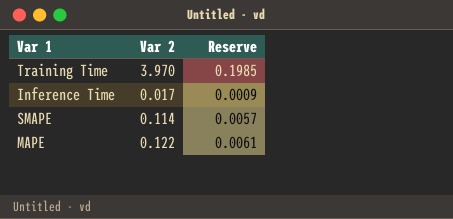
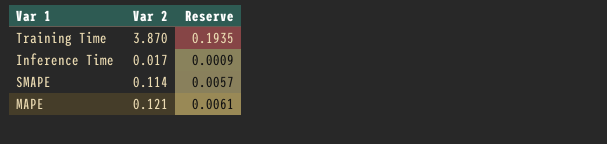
Training Time | Var 2: 3.970 -> 3.870
Training Time | Reserve: 0.1985 -> 0.1935
MAPE | Var 2: 0.122 -> 0.121

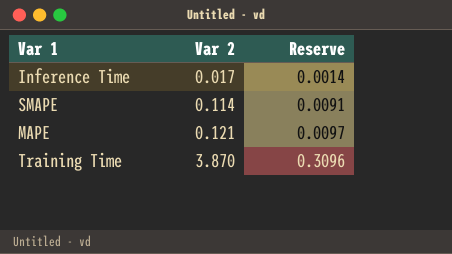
row order: none -> Var 2 ascending
column Reserve | formula: [Var 2] * 0.05 -> [Var 2] * 0.08

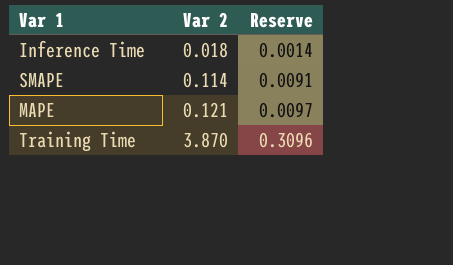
Inference Time | Var 2: 0.017 -> 0.018

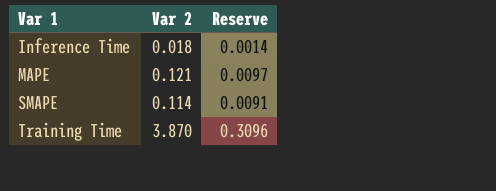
row order: Var 2 ascending -> Var 1 ascending

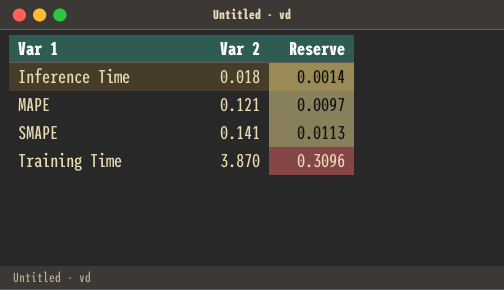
SMAPE | Var 2: 0.114 -> 0.141
SMAPE | Reserve: 0.0091 -> 0.0113

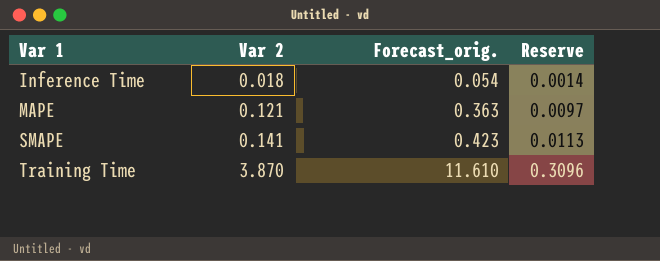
column Forecast_orig. | formula: none -> [Var 2] * 3

